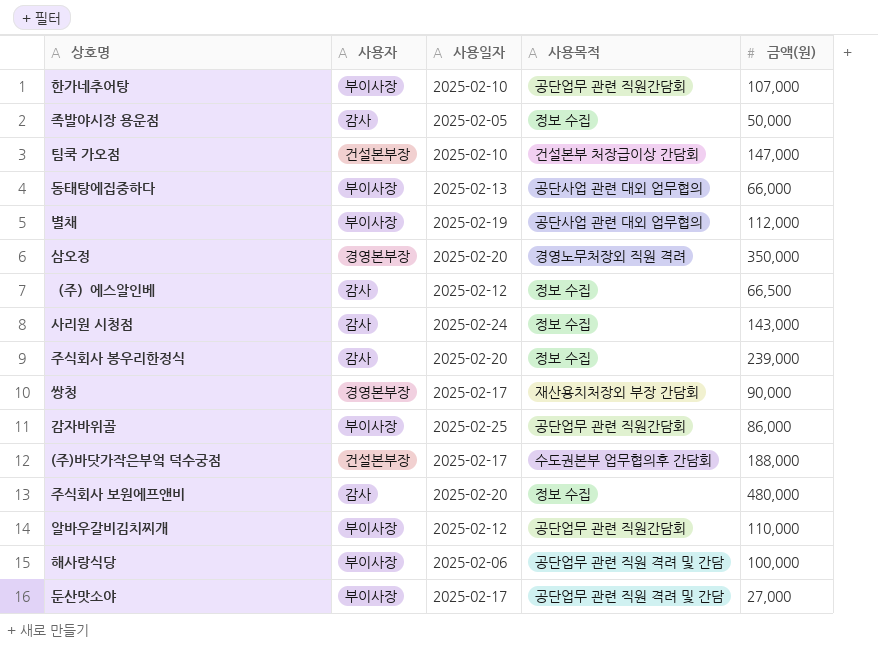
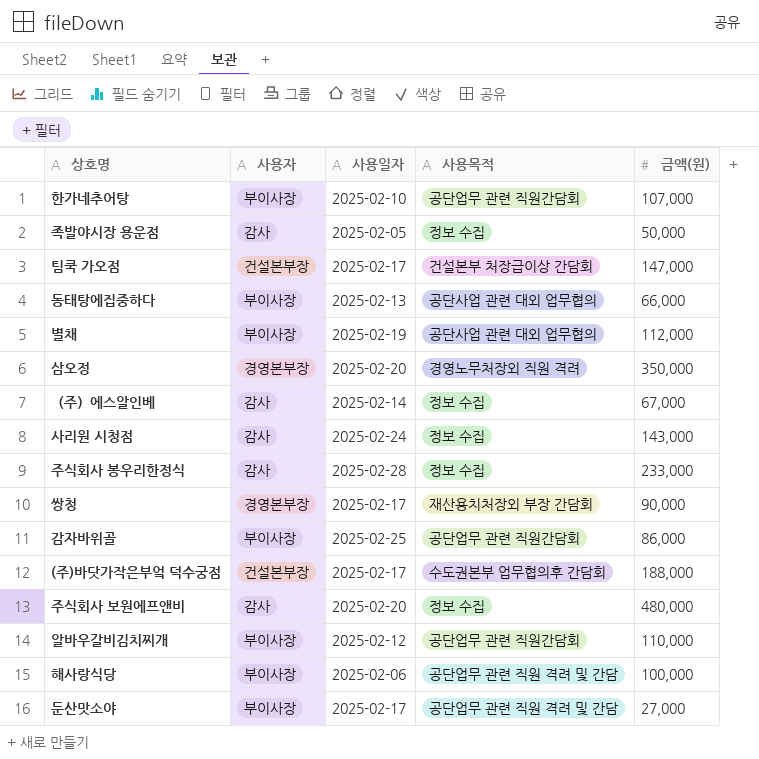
팀쿡 가오점 | 사용일자: 2025-02-10 -> 2025-02-17
（주）에스알인베 | 사용일자: 2025-02-12 -> 2025-02-14
（주）에스알인베 | 금액(원): 66,500 -> 67,000
주식회사 봉우리한정식 | 사용일자: 2025-02-20 -> 2025-02-28
주식회사 봉우리한정식 | 금액(원): 239,000 -> 233,000

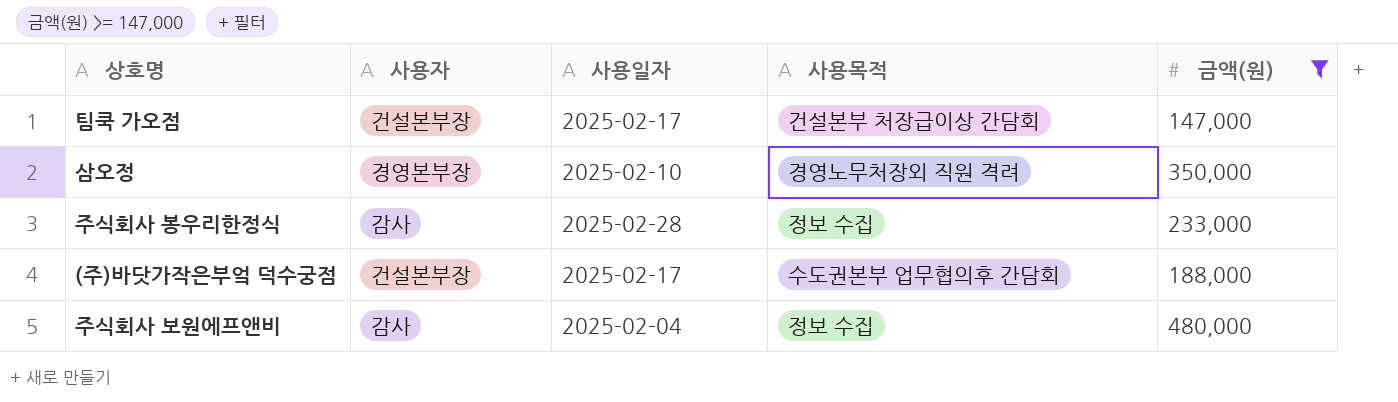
filter: none -> 금액(원) >= 147,000
삼오정 | 사용일자: 2025-02-20 -> 2025-02-10
주식회사 보원에프앤비 | 사용일자: 2025-02-20 -> 2025-02-04

